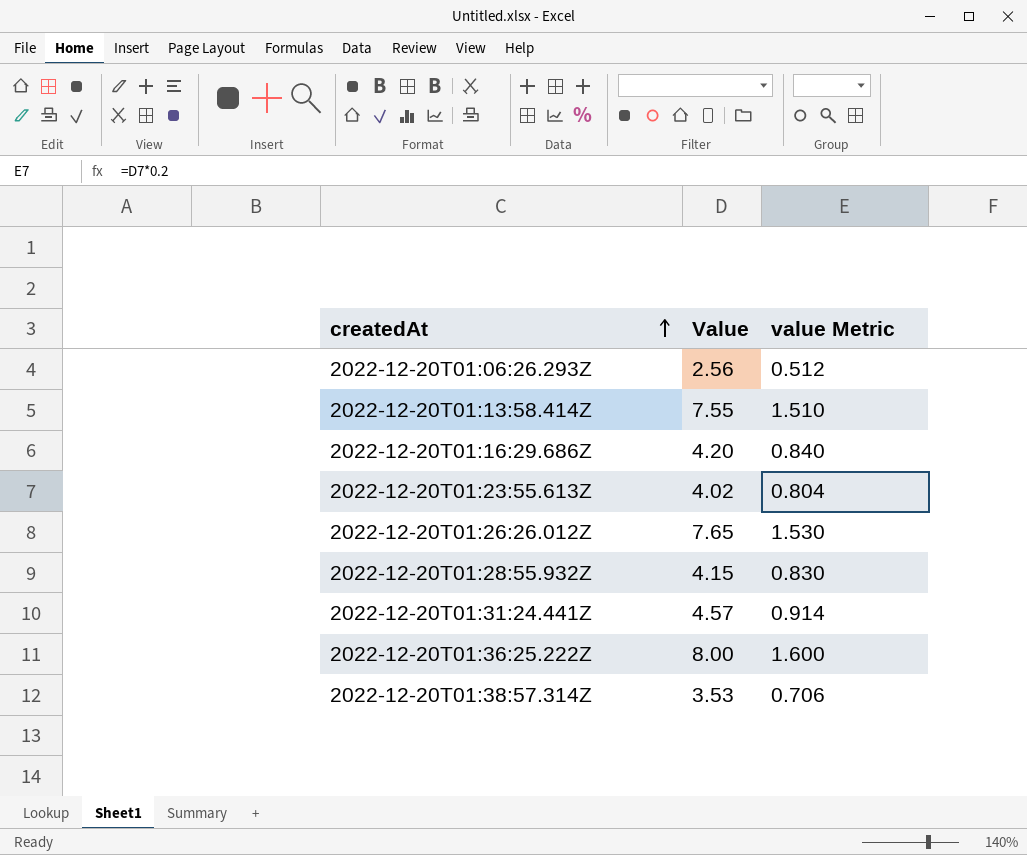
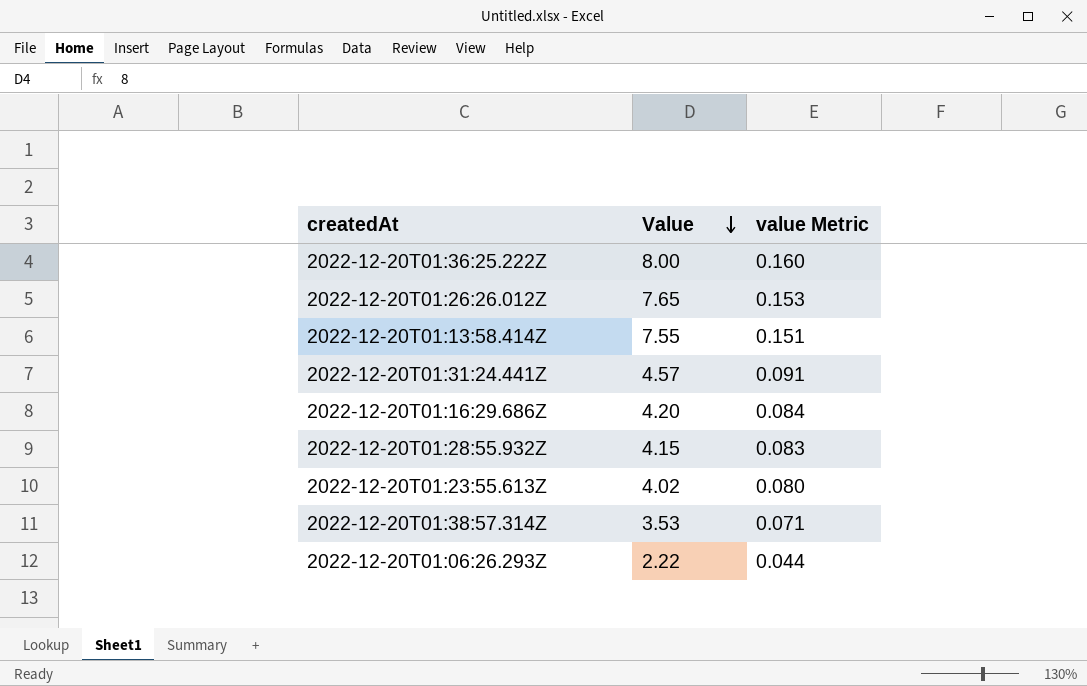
row order: createdAt ascending -> Value descending
column value Metric | formula: [Value] * 0.2 -> [Value] * 0.02
2022-12-20T01:06:26.293Z | Value: 2.56 -> 2.22

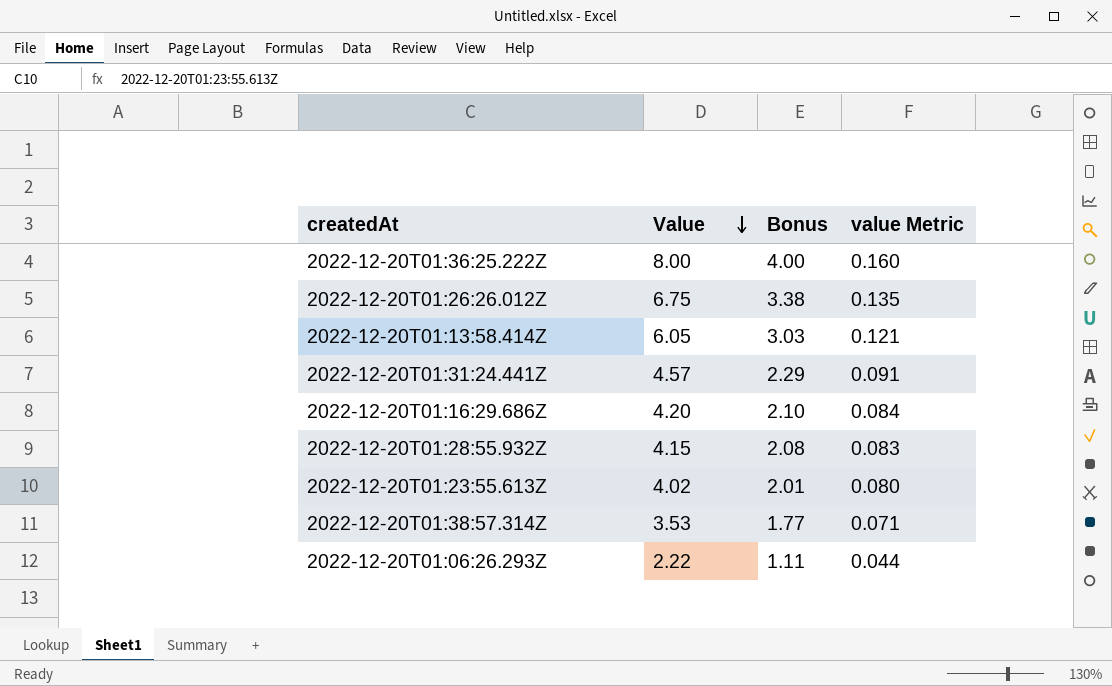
column Bonus | formula: none -> [Value] * 0.5
2022-12-20T01:26:26.012Z | Value: 7.65 -> 6.75
2022-12-20T01:26:26.012Z | value Metric: 0.153 -> 0.135
2022-12-20T01:13:58.414Z | Value: 7.55 -> 6.05
2022-12-20T01:13:58.414Z | value Metric: 0.151 -> 0.121

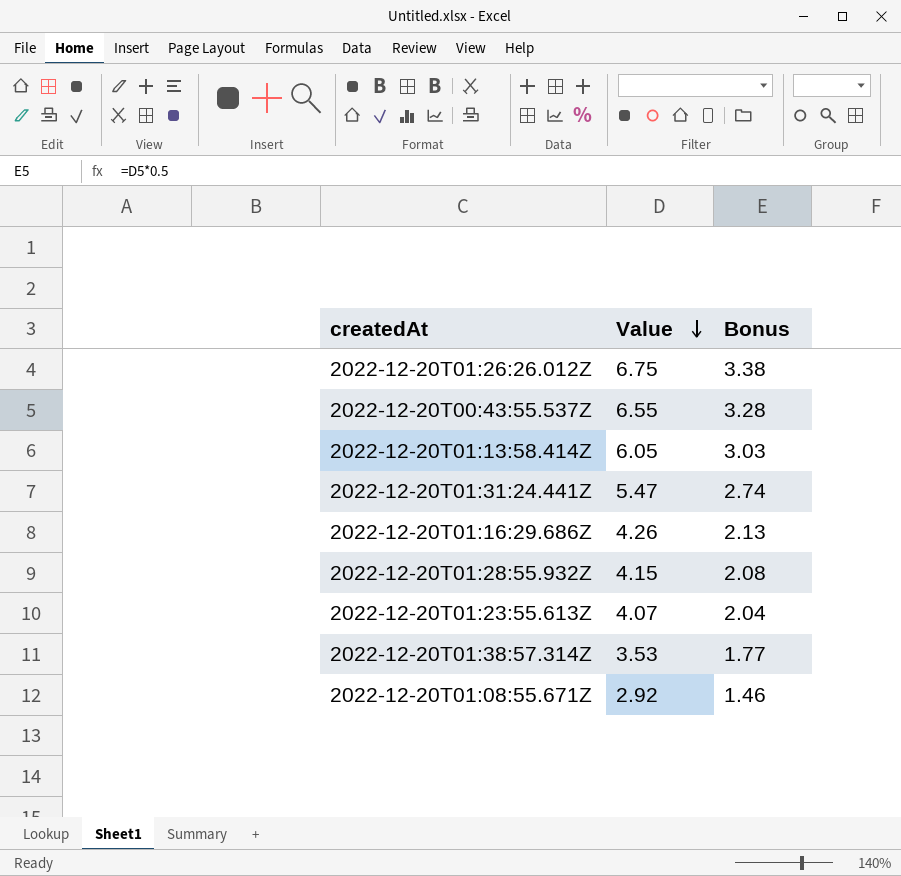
column value Metric | formula: [Value] * 0.02 -> none
row 2022-12-20T01:36:25.222Z: 8.00 | 4.00 | 0.160 -> none
row 2022-12-20T01:06:26.293Z: 2.22 | 1.11 | 0.044 -> none
row 2022-12-20T00:43:55.537Z: none -> 6.55 | 3.28
2022-12-20T01:31:24.441Z | Value: 4.57 -> 5.47
2022-12-20T01:31:24.441Z | Bonus: 2.29 -> 2.74
2022-12-20T01:16:29.686Z | Value: 4.20 -> 4.26
2022-12-20T01:16:29.686Z | Bonus: 2.10 -> 2.13
2022-12-20T01:23:55.613Z | Value: 4.02 -> 4.07
2022-12-20T01:23:55.613Z | Bonus: 2.01 -> 2.04
row 2022-12-20T01:08:55.671Z: none -> 2.92 | 1.46

